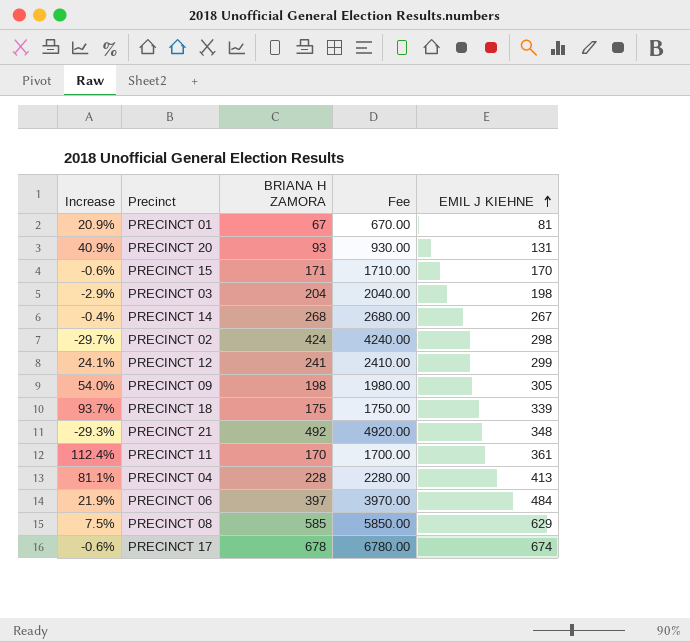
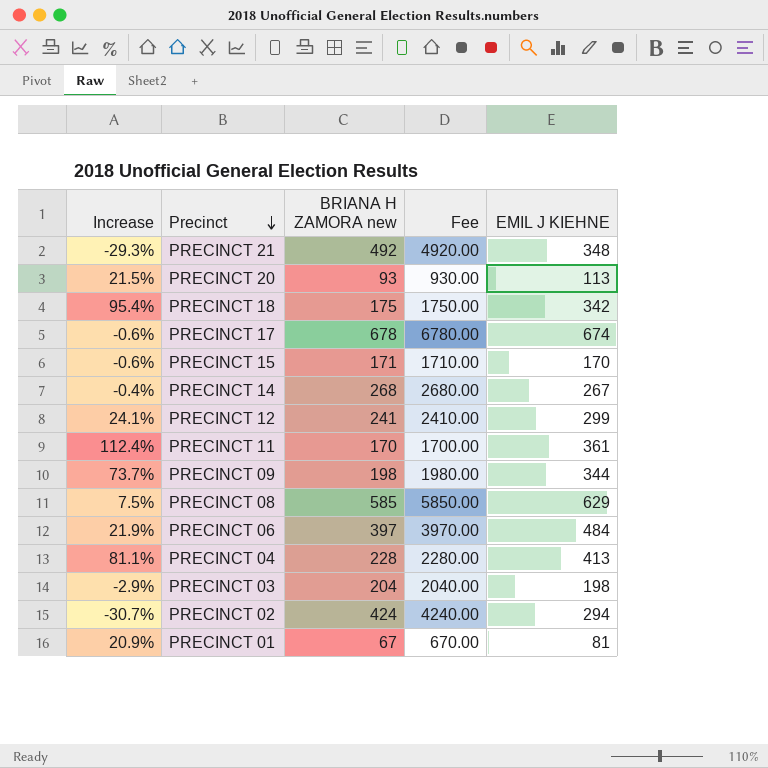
row order: EMIL J KIEHNE ascending -> Precinct descending
column name: BRIANA H ZAMORA -> BRIANA H ZAMORA new
PRECINCT 20 | Increase: 40.9% -> 21.5%
PRECINCT 20 | EMIL J KIEHNE: 131 -> 113
PRECINCT 18 | Increase: 93.7% -> 95.4%
PRECINCT 18 | EMIL J KIEHNE: 339 -> 342
PRECINCT 09 | Increase: 54.0% -> 73.7%
PRECINCT 09 | EMIL J KIEHNE: 305 -> 344
PRECINCT 02 | Increase: -29.7% -> -30.7%
PRECINCT 02 | EMIL J KIEHNE: 298 -> 294

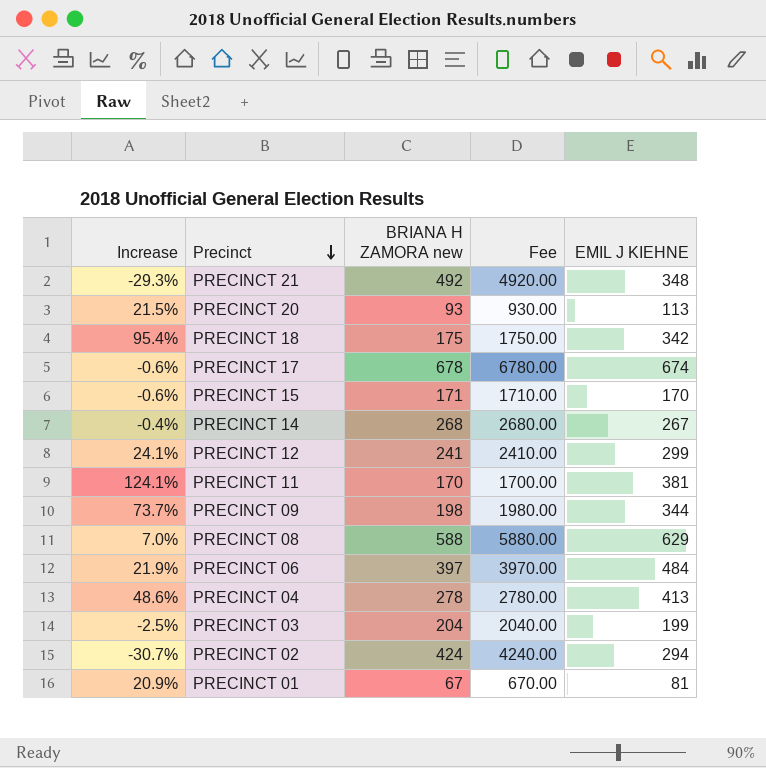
PRECINCT 11 | Increase: 112.4% -> 124.1%
PRECINCT 11 | EMIL J KIEHNE: 361 -> 381
PRECINCT 08 | Increase: 7.5% -> 7.0%
PRECINCT 08 | BRIANA H ZAMORA new: 585 -> 588
PRECINCT 08 | Fee: 5850.00 -> 5880.00
PRECINCT 04 | Increase: 81.1% -> 48.6%
PRECINCT 04 | BRIANA H ZAMORA new: 228 -> 278
PRECINCT 04 | Fee: 2280.00 -> 2780.00
PRECINCT 03 | Increase: -2.9% -> -2.5%
PRECINCT 03 | EMIL J KIEHNE: 198 -> 199

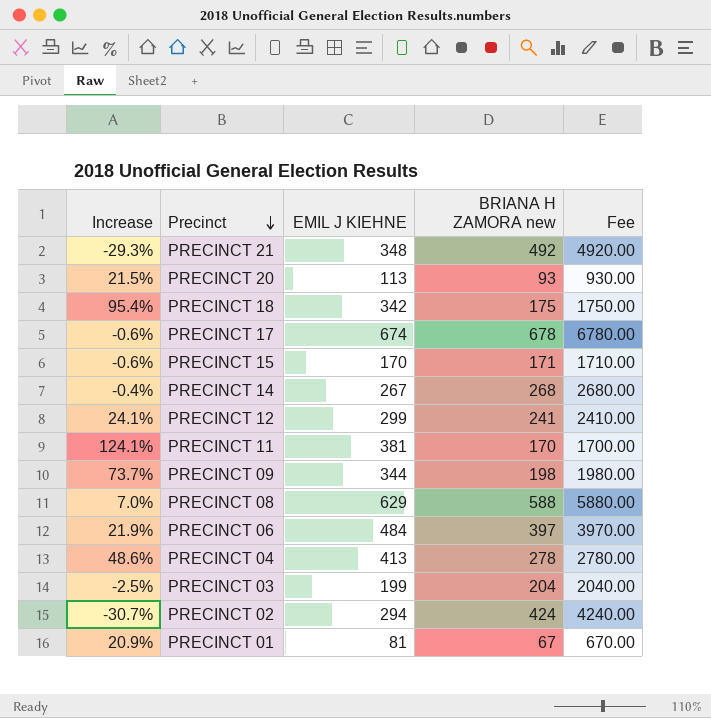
column EMIL J KIEHNE | position: 5 -> 3

